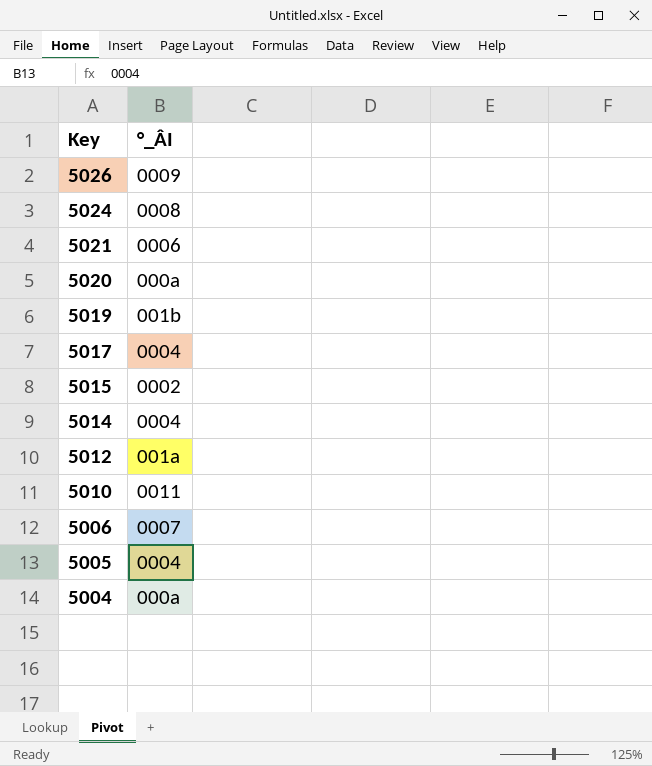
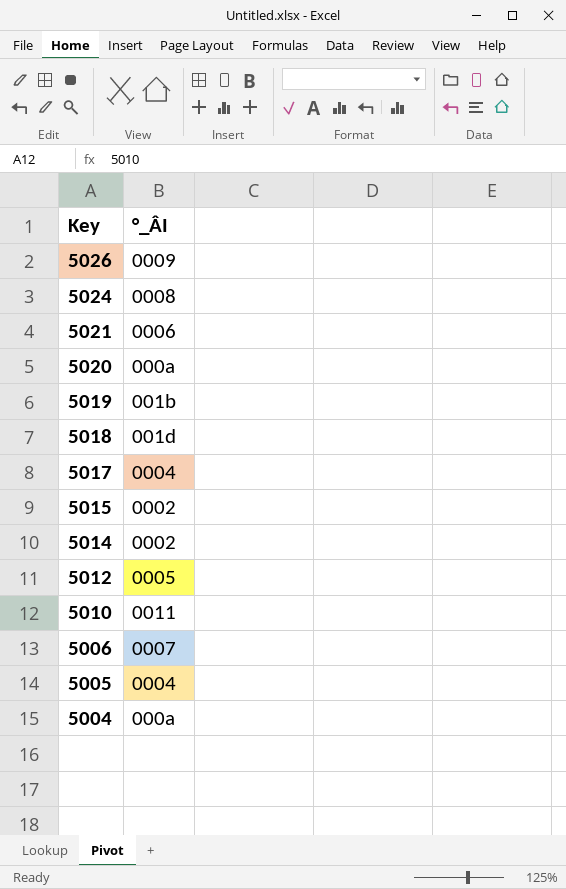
row 5018: none -> 001d
5014 | °_ÂI: 0004 -> 0002
5012 | °_ÂI: 001a -> 0005

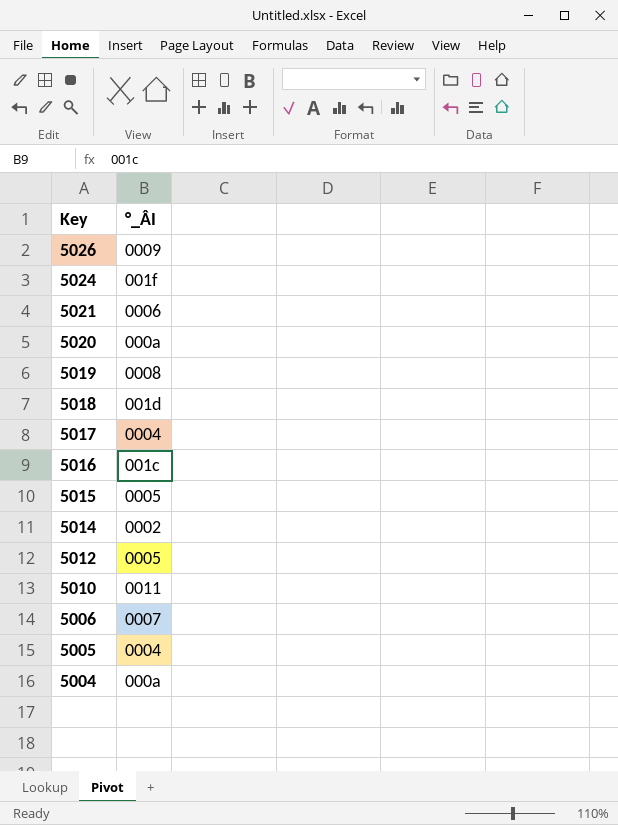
5024 | °_ÂI: 0008 -> 001f
5019 | °_ÂI: 001b -> 0008
row 5016: none -> 001c
5015 | °_ÂI: 0002 -> 0005

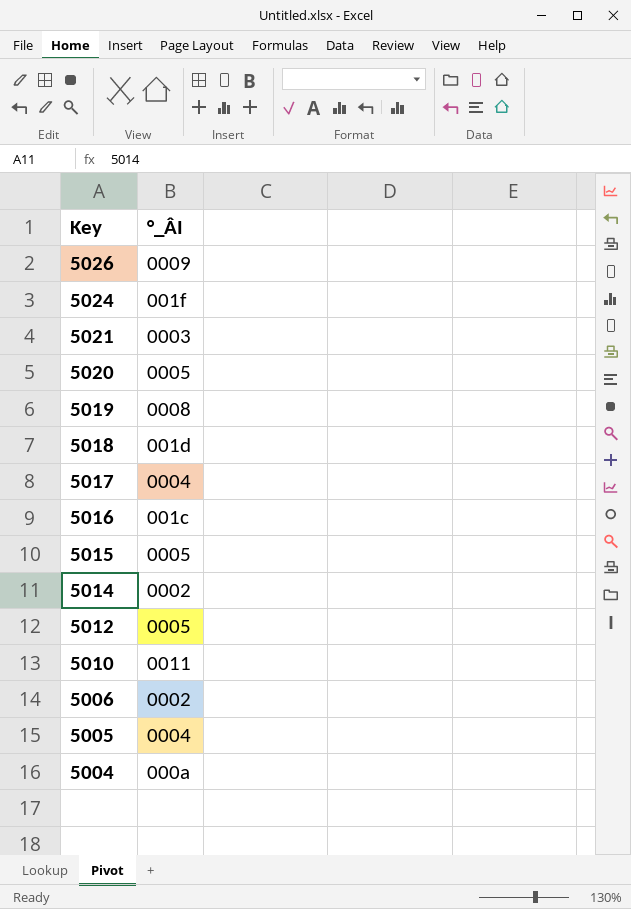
5021 | °_ÂI: 0006 -> 0003
5020 | °_ÂI: 000a -> 0005
5006 | °_ÂI: 0007 -> 0002

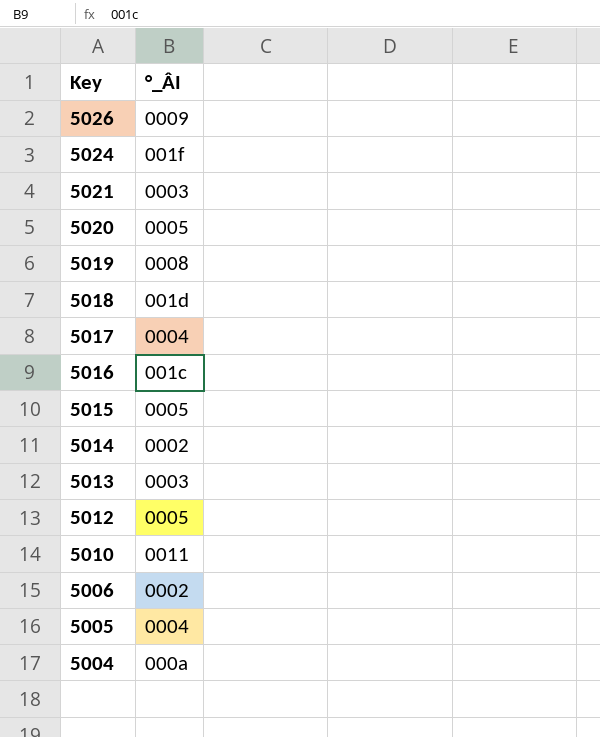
row 5013: none -> 0003

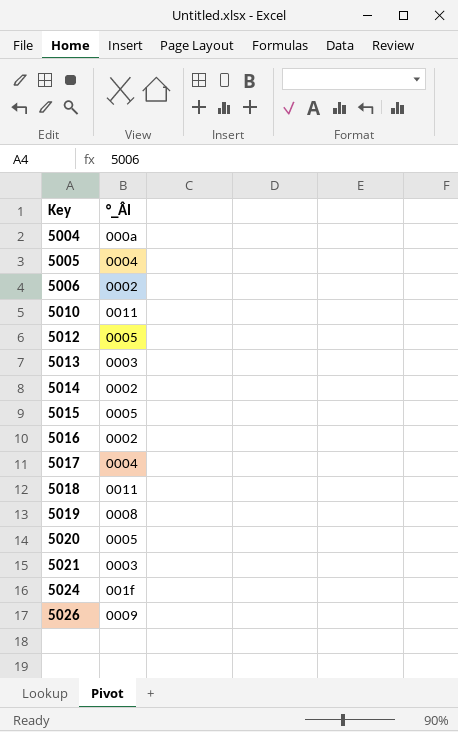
row order: Key descending -> Key ascending
5016 | °_ÂI: 001c -> 0002
5018 | °_ÂI: 001d -> 0011

